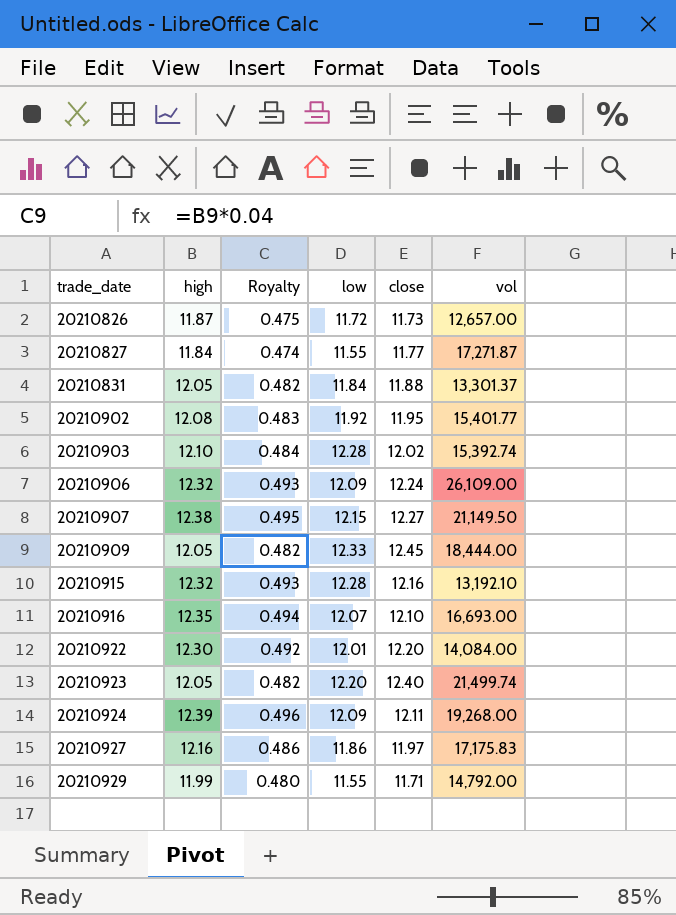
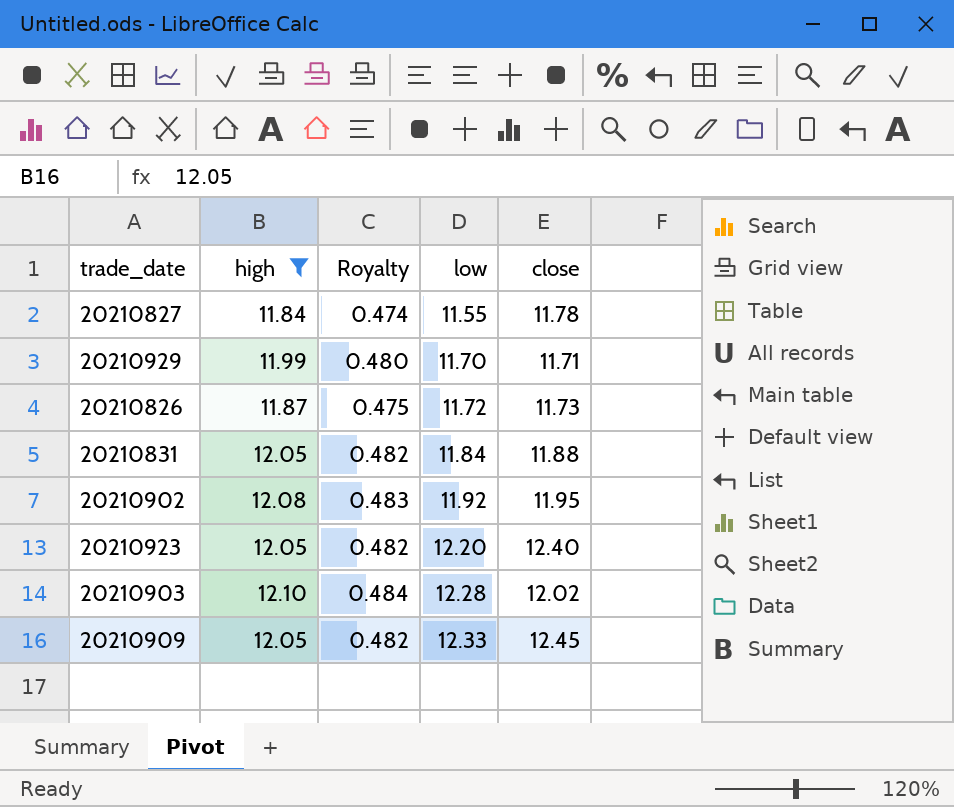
filter: none -> high <= 12.10
row order: trade_date ascending -> low ascending
column vol | position: 6 -> none
20210827 | close: 11.77 -> 11.78
20210929 | low: 11.55 -> 11.70

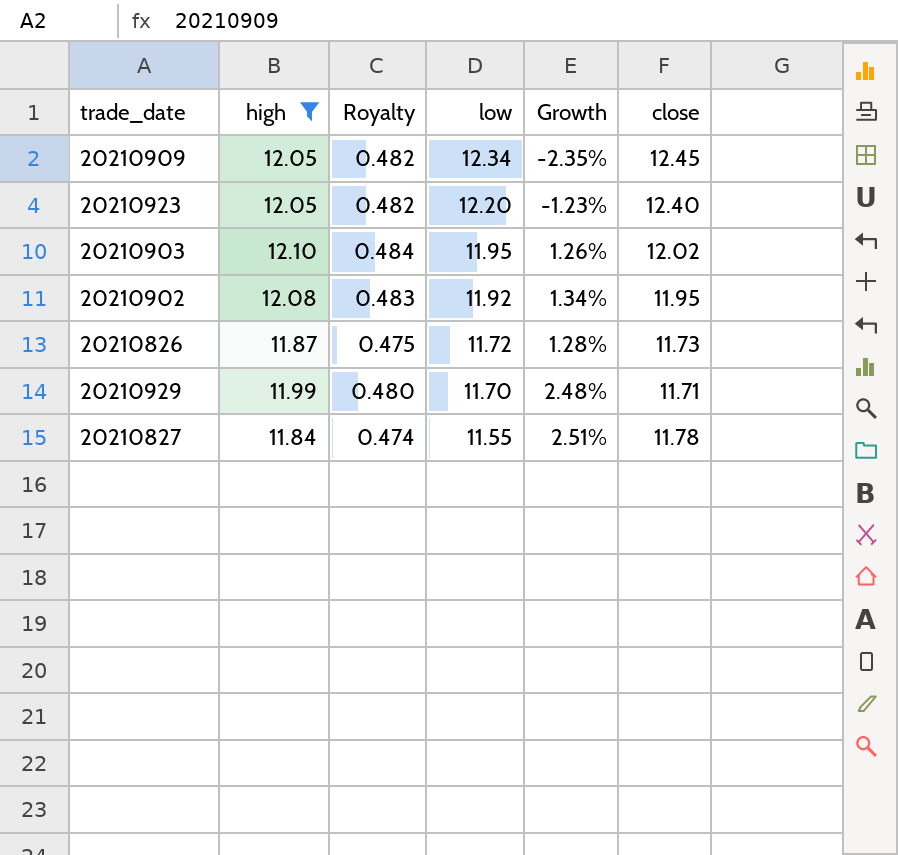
row order: low ascending -> low descending
column Growth | formula: none -> ([high] - [low]) / [low]
row 20210831: 12.05 | 0.482 | 11.84 | 11.88 -> none
20210909 | low: 12.33 -> 12.34
20210903 | low: 12.28 -> 11.95

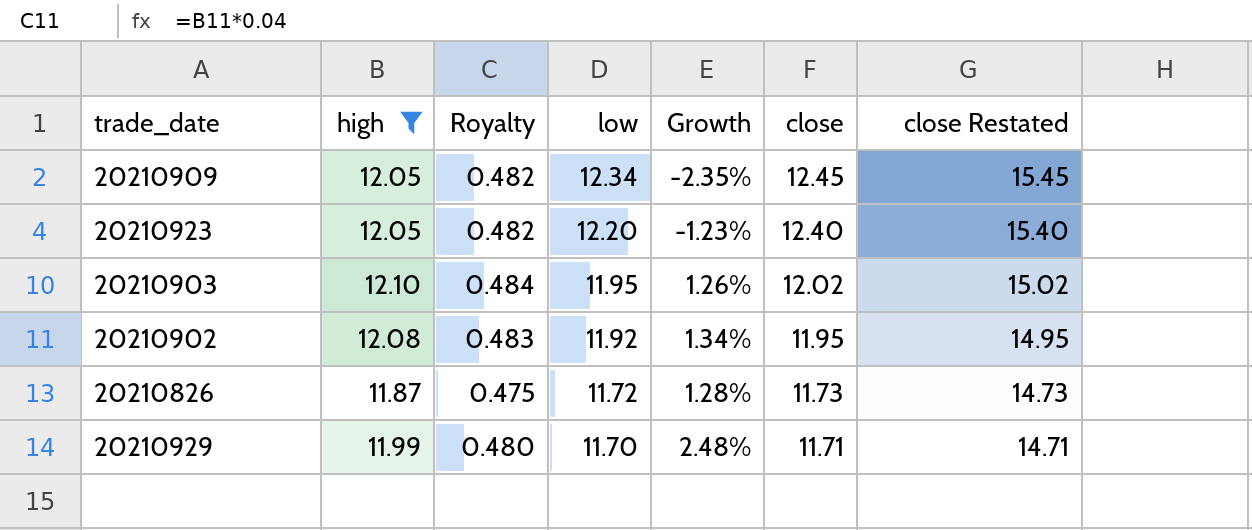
column close Restated | formula: none -> [close] + 3
row 20210827: 11.84 | 0.474 | 11.55 | 2.51% | 11.78 -> none

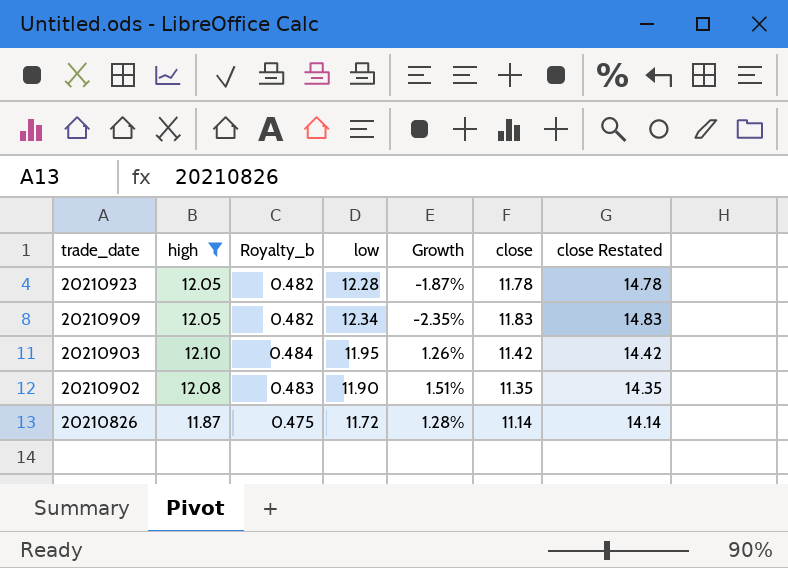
row order: low descending -> trade_date descending
column name: Royalty -> Royalty_b
row 20210929: 11.99 | 0.480 | 11.70 | 2.48% | 11.71 | 14.71 -> none
20210923 | low: 12.20 -> 12.28
20210923 | Growth: -1.23% -> -1.87%
20210923 | close: 12.40 -> 11.78
20210923 | close Restated: 15.40 -> 14.78
20210909 | close: 12.45 -> 11.83
20210909 | close Restated: 15.45 -> 14.83
20210903 | close: 12.02 -> 11.42
20210903 | close Restated: 15.02 -> 14.42
20210902 | low: 11.92 -> 11.90
20210902 | Growth: 1.34% -> 1.51%
20210902 | close: 11.95 -> 11.35
20210902 | close Restated: 14.95 -> 14.35
20210826 | close: 11.73 -> 11.14
20210826 | close Restated: 14.73 -> 14.14

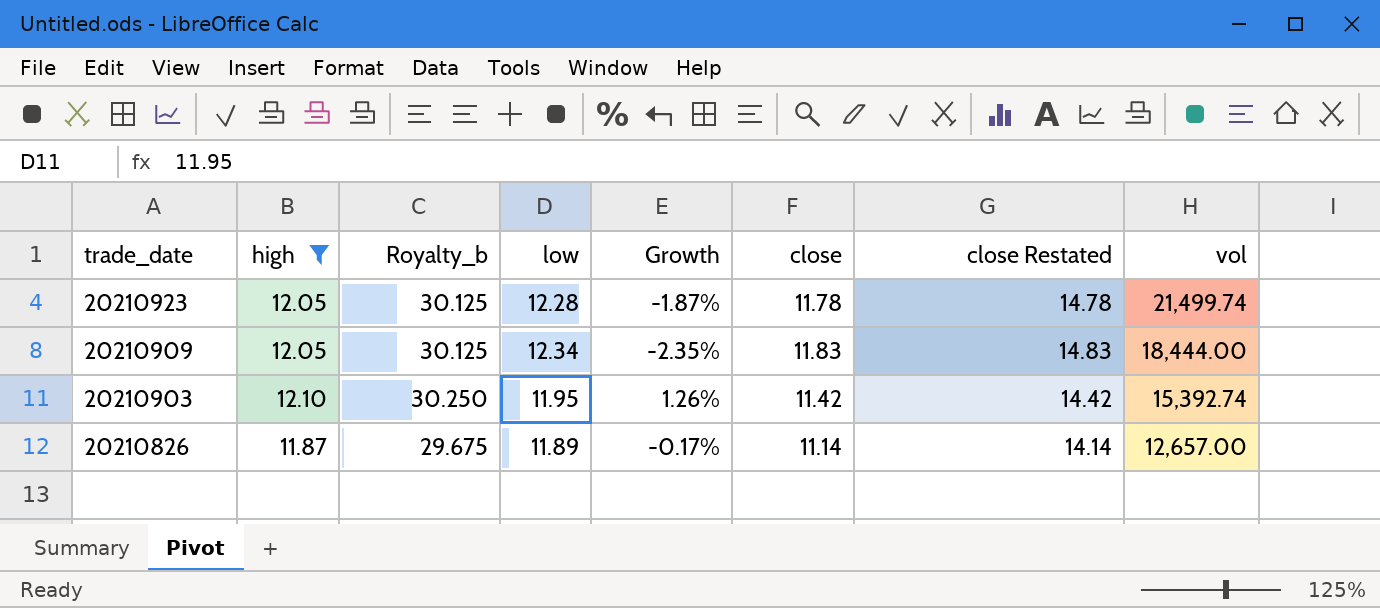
column Royalty_b | formula: [high] * 0.04 -> [high] * 2.5
column vol | position: none -> 8
row 20210902: 12.08 | 0.483 | 11.90 | 1.51% | 11.35 | 14.35 -> none
20210826 | low: 11.72 -> 11.89
20210826 | Growth: 1.28% -> -0.17%

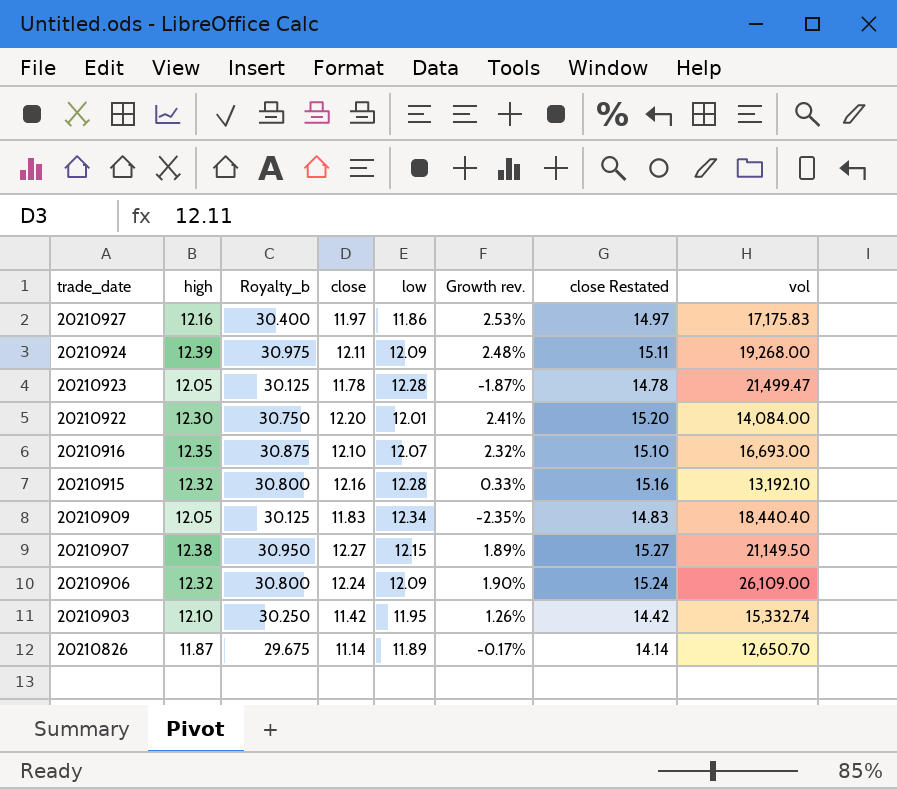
filter: high <= 12.10 -> none
column close | position: 6 -> 4
column name: Growth -> Growth rev.
20210923 | vol: 21,499.74 -> 21,499.47
20210909 | vol: 18,444.00 -> 18,440.40
20210903 | vol: 15,392.74 -> 15,332.74
20210826 | vol: 12,657.00 -> 12,650.70

